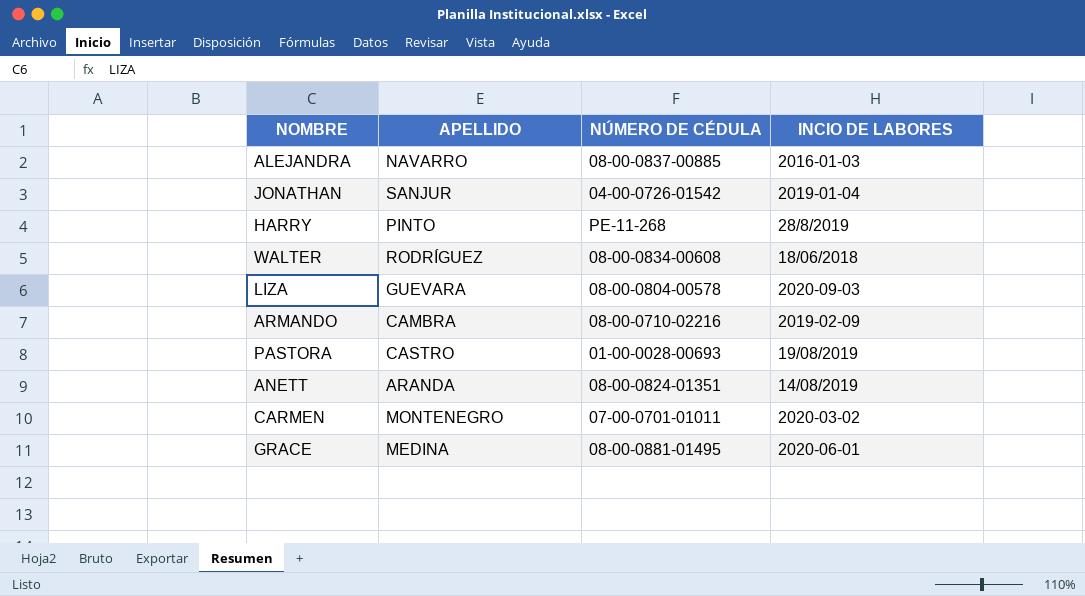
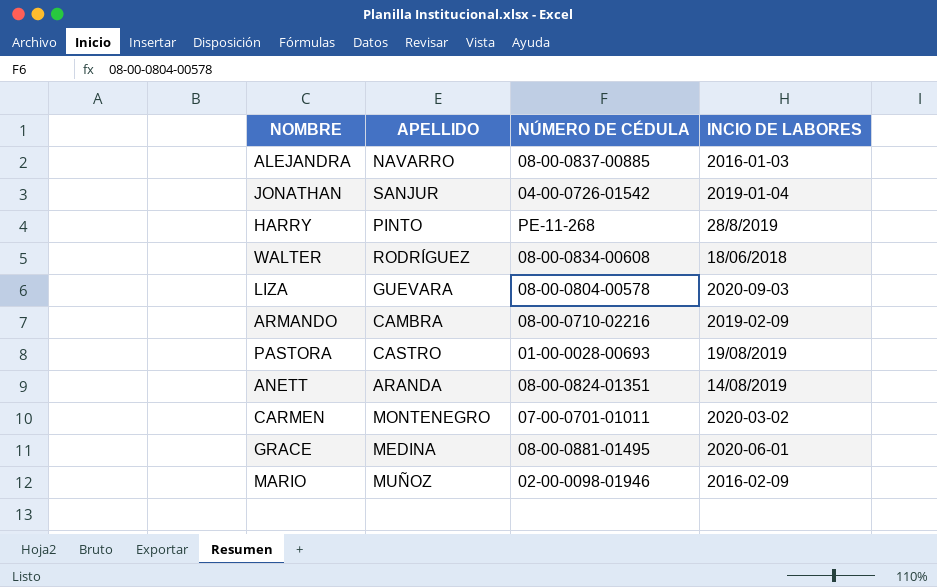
row MARIO: none -> MUÑOZ | 02-00-0098-01946 | 2016-02-09

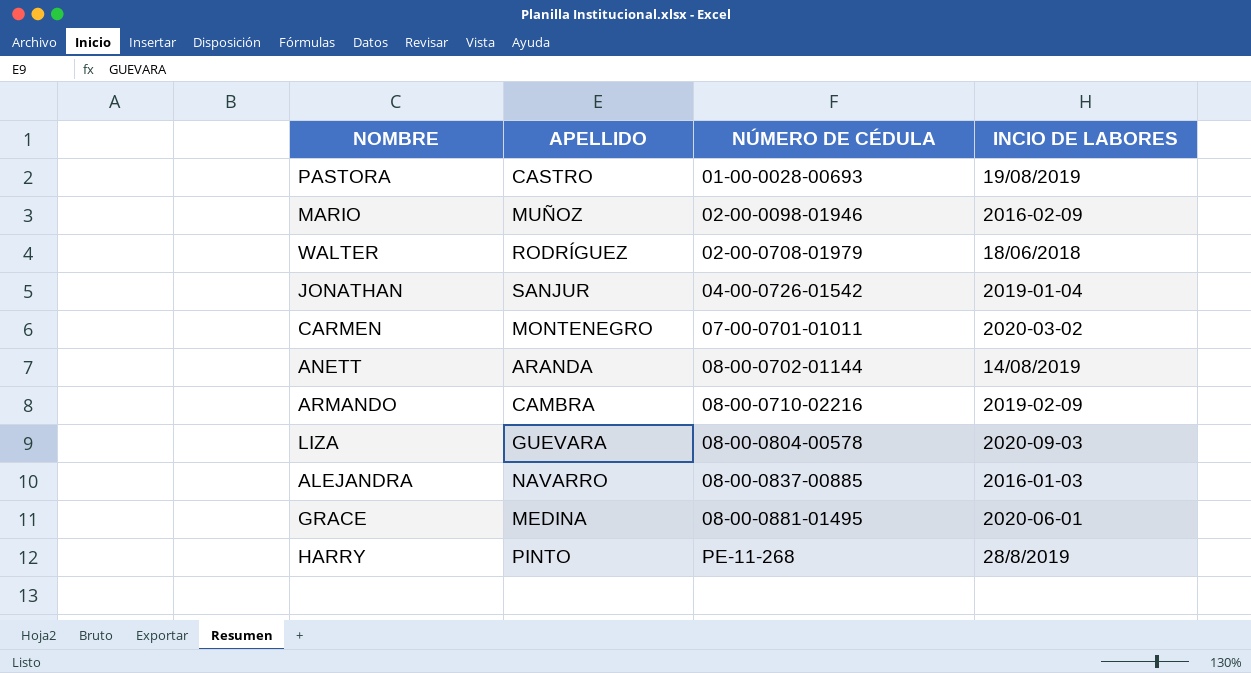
row order: none -> NÚMERO DE CÉDULA ascending
WALTER | NÚMERO DE CÉDULA: 08-00-0834-00608 -> 02-00-0708-01979
ANETT | NÚMERO DE CÉDULA: 08-00-0824-01351 -> 08-00-0702-01144

